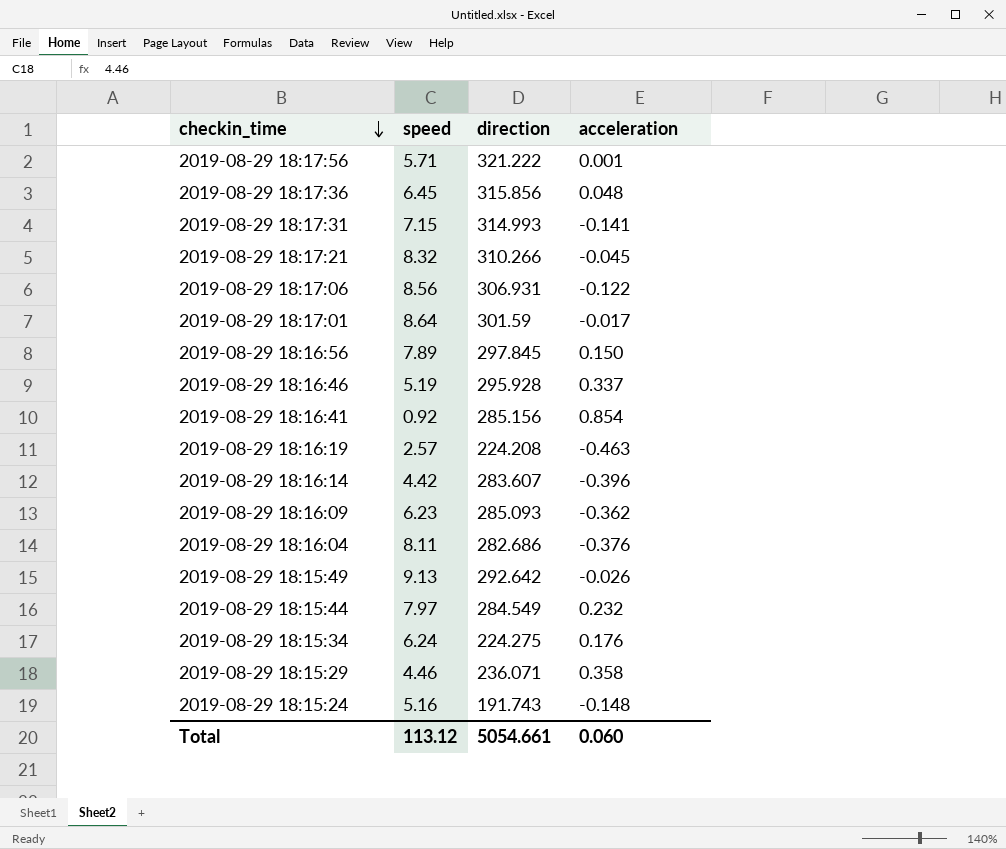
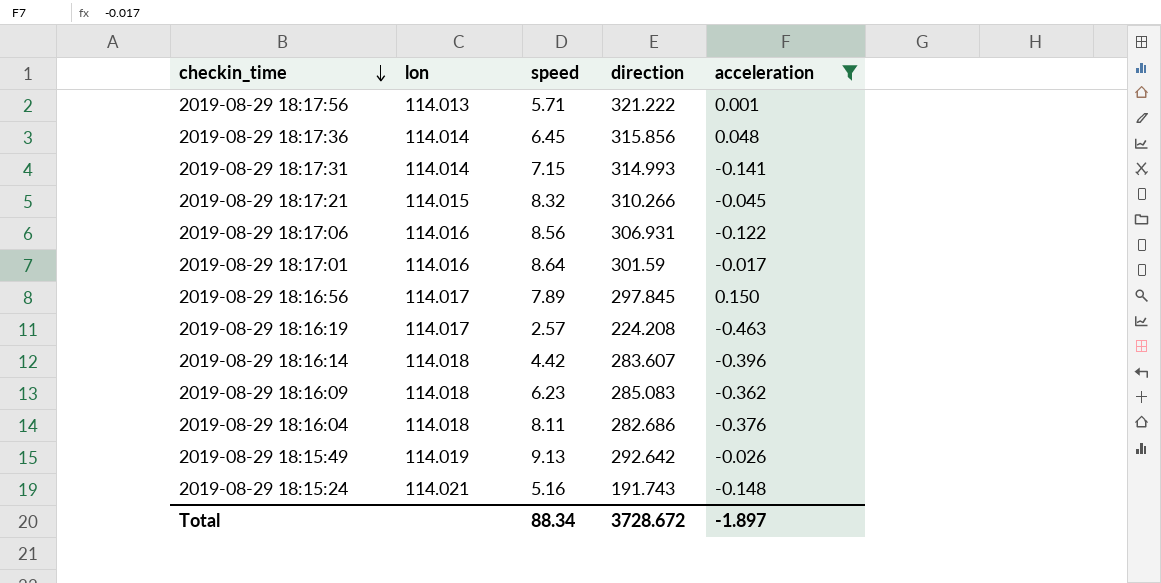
filter: none -> acceleration <= 0.150
column lon | position: none -> 2
2019-08-29 18:16:09 | direction: 285.093 -> 285.083
Total | speed: 113.12 -> 88.34
Total | direction: 5054.661 -> 3728.672
Total | acceleration: 0.060 -> -1.897

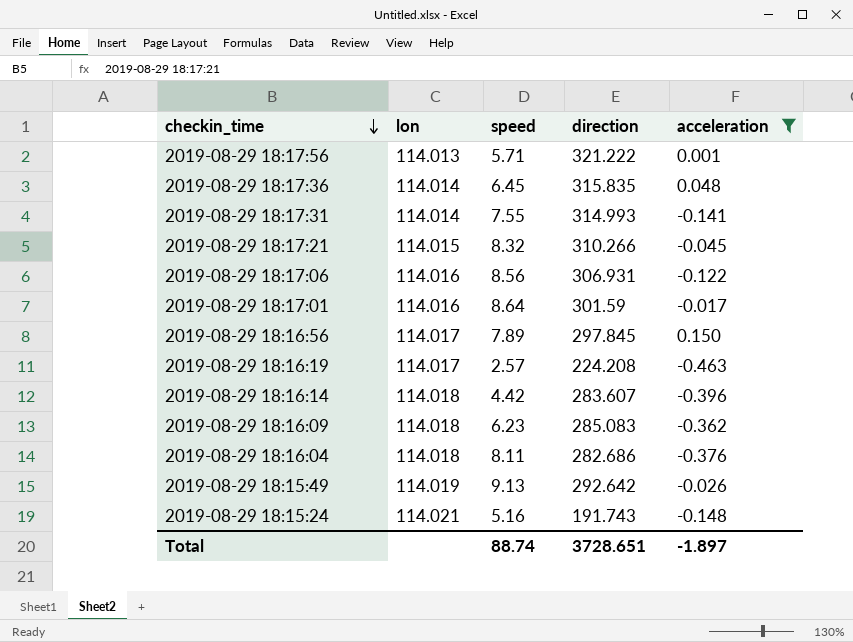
2019-08-29 18:17:36 | direction: 315.856 -> 315.835
2019-08-29 18:17:31 | speed: 7.15 -> 7.55
Total | speed: 88.34 -> 88.74
Total | direction: 3728.672 -> 3728.651

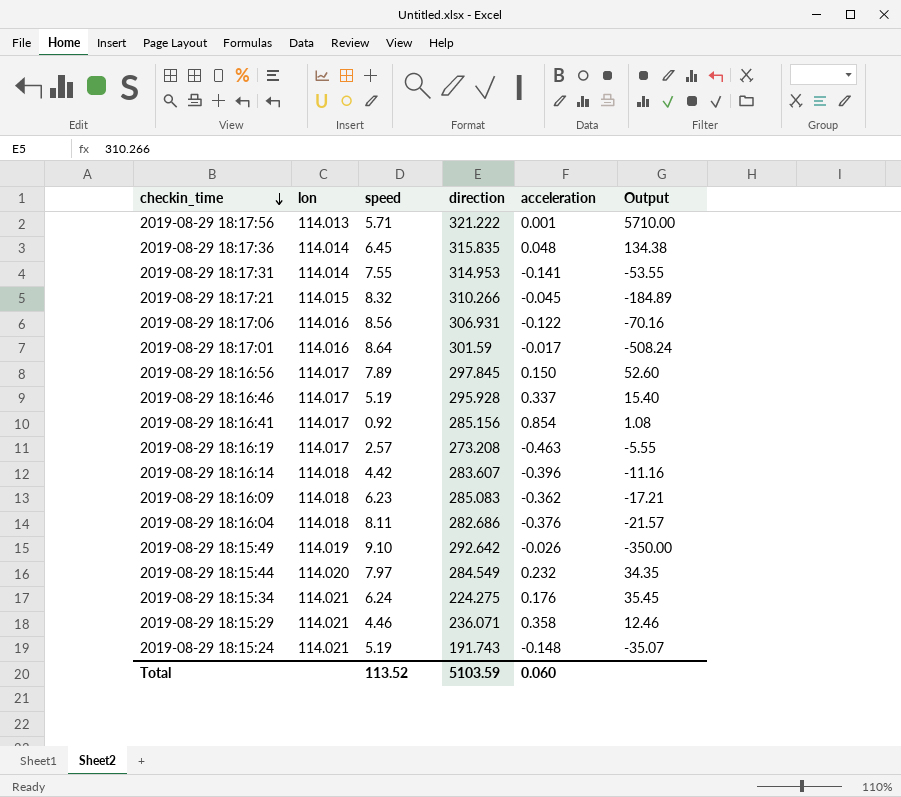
filter: acceleration <= 0.150 -> none
column Output | formula: none -> [speed] / [acceleration]
2019-08-29 18:17:31 | direction: 314.993 -> 314.953
2019-08-29 18:16:19 | direction: 224.208 -> 273.208
2019-08-29 18:15:49 | speed: 9.13 -> 9.10
2019-08-29 18:15:24 | speed: 5.16 -> 5.19
Total | speed: 88.74 -> 113.52
Total | direction: 3728.651 -> 5103.59
Total | acceleration: -1.897 -> 0.060

